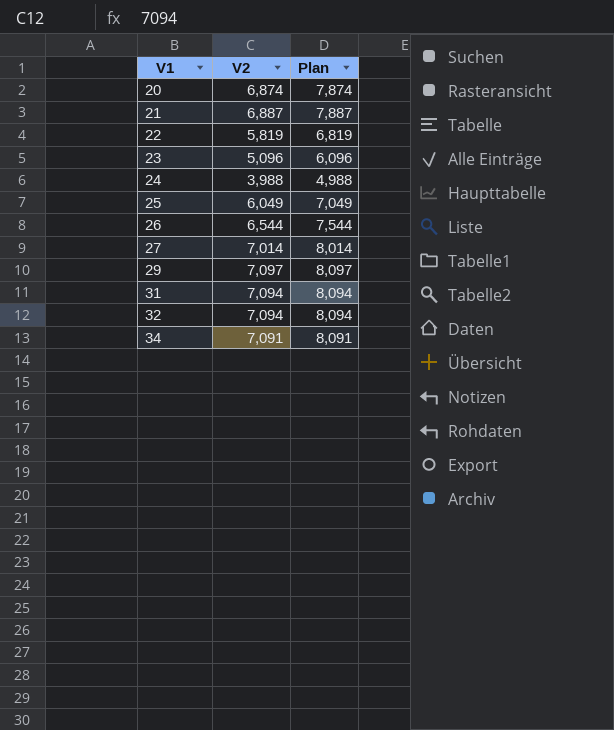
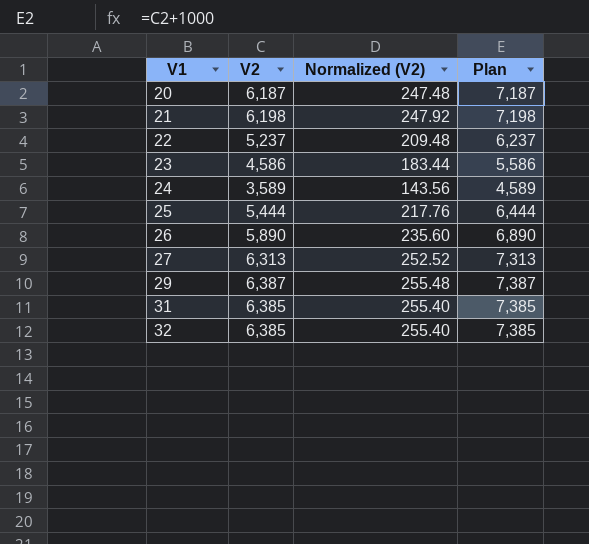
column Normalized (V2) | formula: none -> [V2] * 0.04
row 34: 7,091 | 8,091 -> none
20 | V2: 6,874 -> 6,187
20 | Plan: 7,874 -> 7,187
21 | V2: 6,887 -> 6,198
21 | Plan: 7,887 -> 7,198
22 | V2: 5,819 -> 5,237
22 | Plan: 6,819 -> 6,237
23 | V2: 5,096 -> 4,586
23 | Plan: 6,096 -> 5,586
24 | V2: 3,988 -> 3,589
24 | Plan: 4,988 -> 4,589
25 | V2: 6,049 -> 5,444
25 | Plan: 7,049 -> 6,444
26 | V2: 6,544 -> 5,890
26 | Plan: 7,544 -> 6,890
27 | V2: 7,014 -> 6,313
27 | Plan: 8,014 -> 7,313
29 | V2: 7,097 -> 6,387
29 | Plan: 8,097 -> 7,387
31 | V2: 7,094 -> 6,385
31 | Plan: 8,094 -> 7,385
32 | V2: 7,094 -> 6,385
32 | Plan: 8,094 -> 7,385

